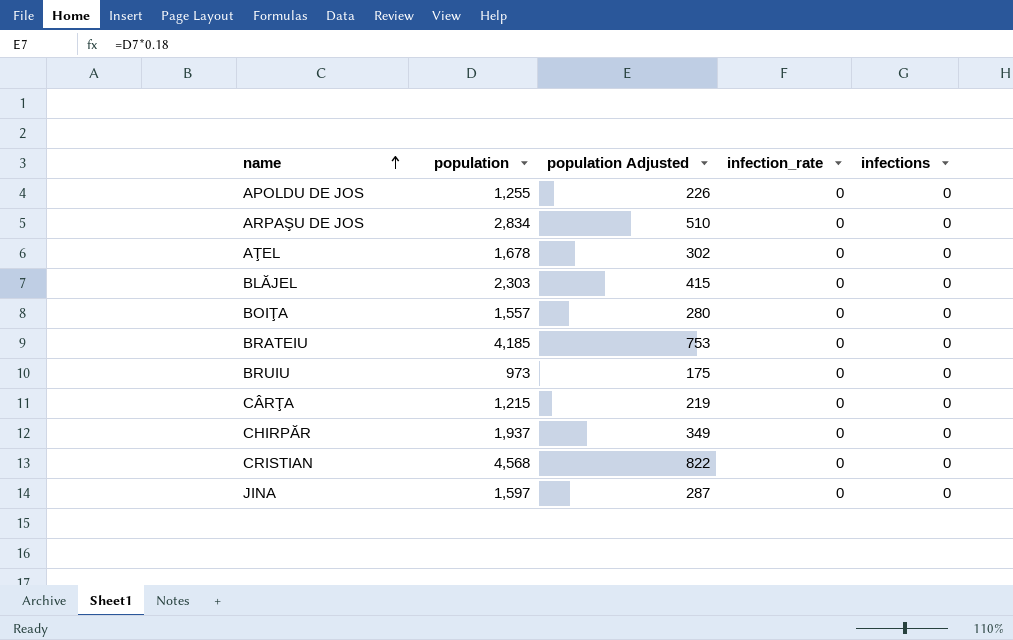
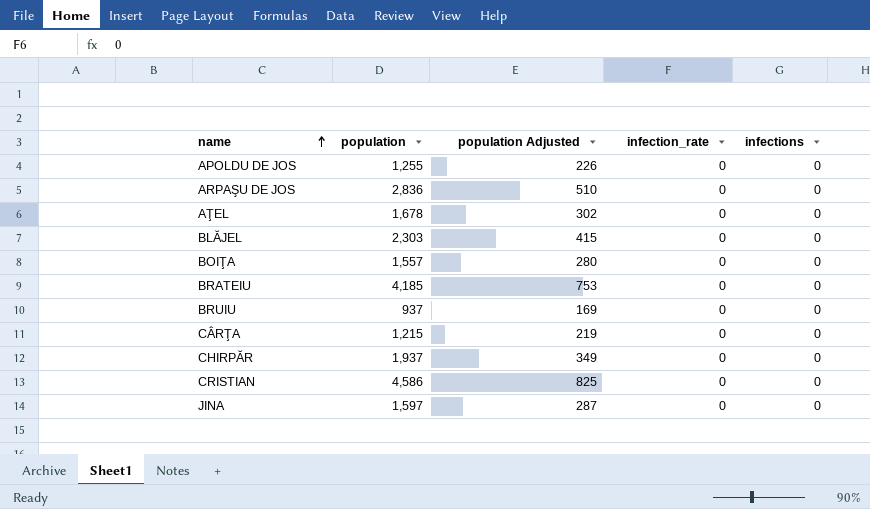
ARPAŞU DE JOS | population: 2,834 -> 2,836
BRUIU | population: 973 -> 937
BRUIU | population Adjusted: 175 -> 169
CRISTIAN | population: 4,568 -> 4,586
CRISTIAN | population Adjusted: 822 -> 825

